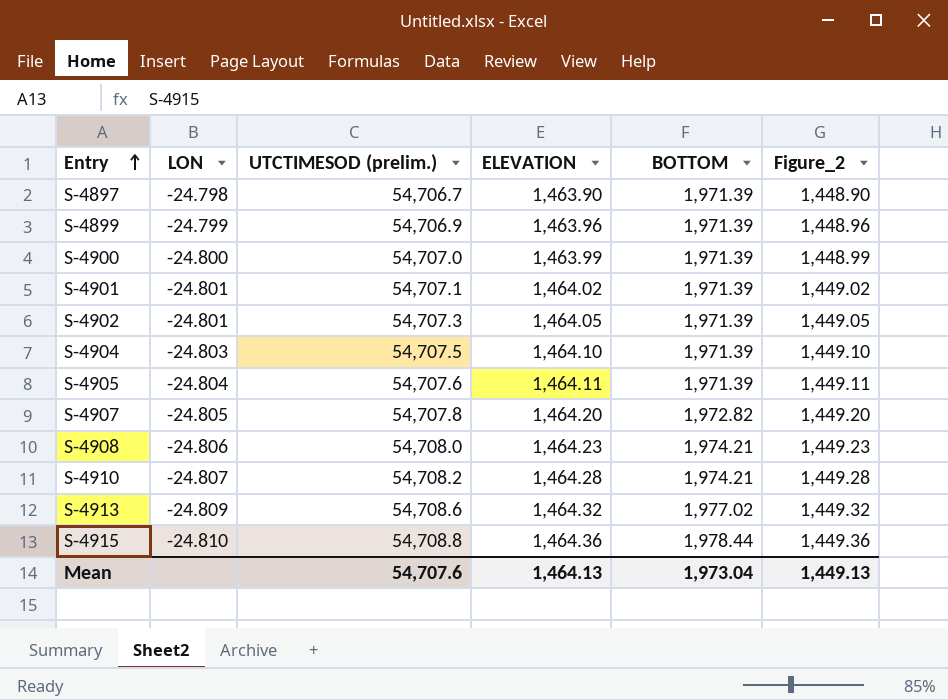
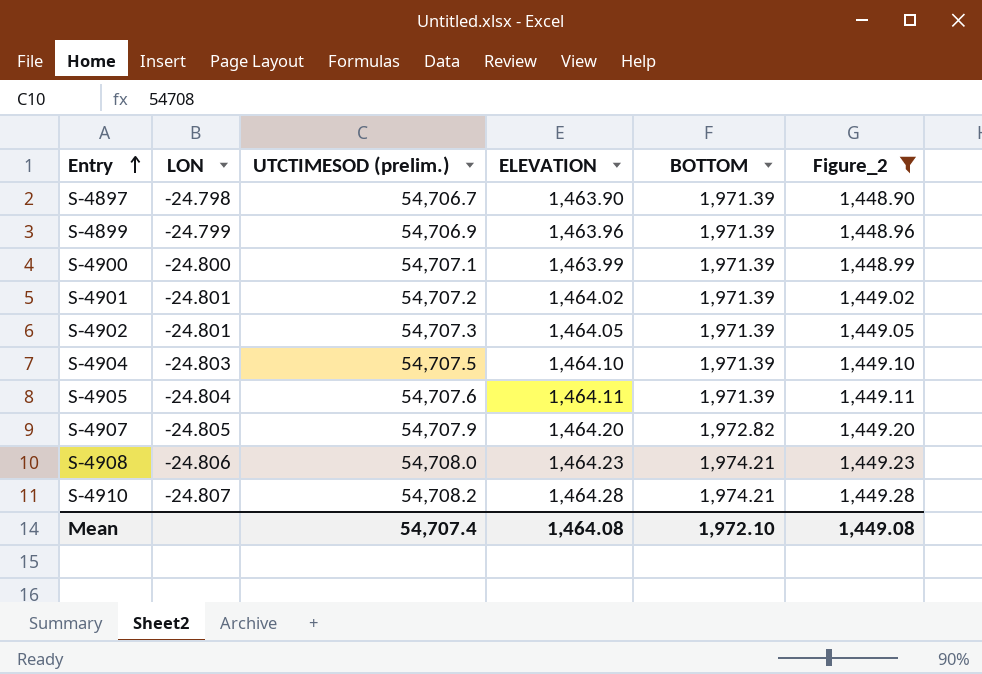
filter: none -> Figure_2 <= 1,449.28
S-4900 | UTCTIMESOD (prelim.): 54,707.0 -> 54,707.1
S-4901 | UTCTIMESOD (prelim.): 54,707.1 -> 54,707.2
S-4907 | UTCTIMESOD (prelim.): 54,707.8 -> 54,707.9
Mean | UTCTIMESOD (prelim.): 54,707.6 -> 54,707.4
Mean | ELEVATION: 1,464.13 -> 1,464.08
Mean | BOTTOM: 1,973.04 -> 1,972.10
Mean | Figure_2: 1,449.13 -> 1,449.08

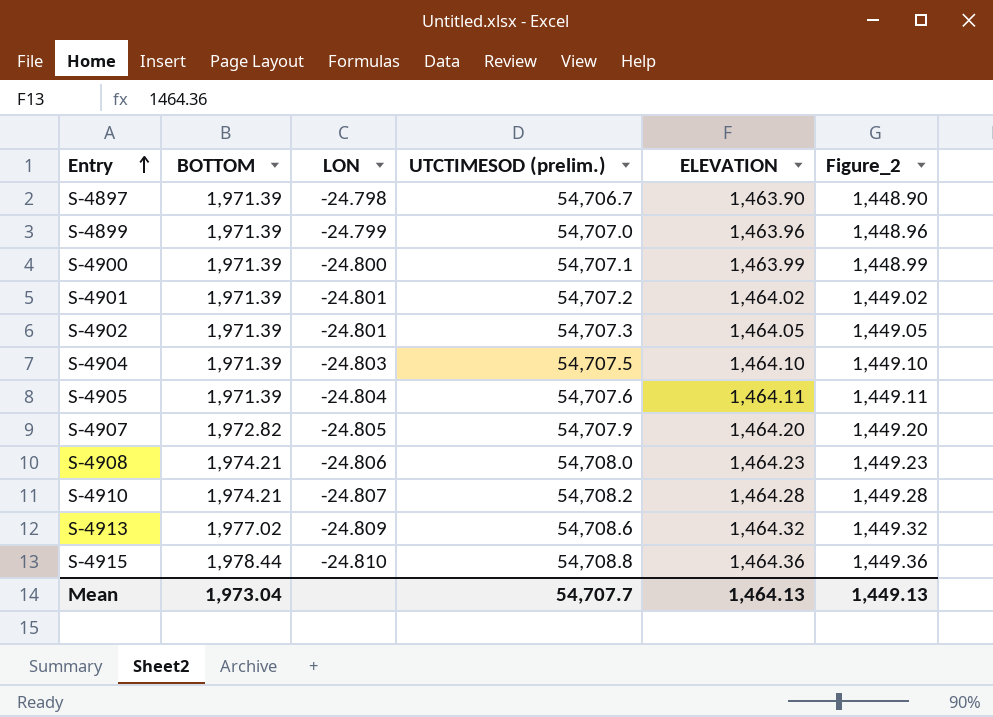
filter: Figure_2 <= 1,449.28 -> none
column BOTTOM | position: 5 -> 2
S-4899 | UTCTIMESOD (prelim.): 54,706.9 -> 54,707.0
Mean | BOTTOM: 1,972.10 -> 1,973.04
Mean | UTCTIMESOD (prelim.): 54,707.4 -> 54,707.7
Mean | ELEVATION: 1,464.08 -> 1,464.13
Mean | Figure_2: 1,449.08 -> 1,449.13

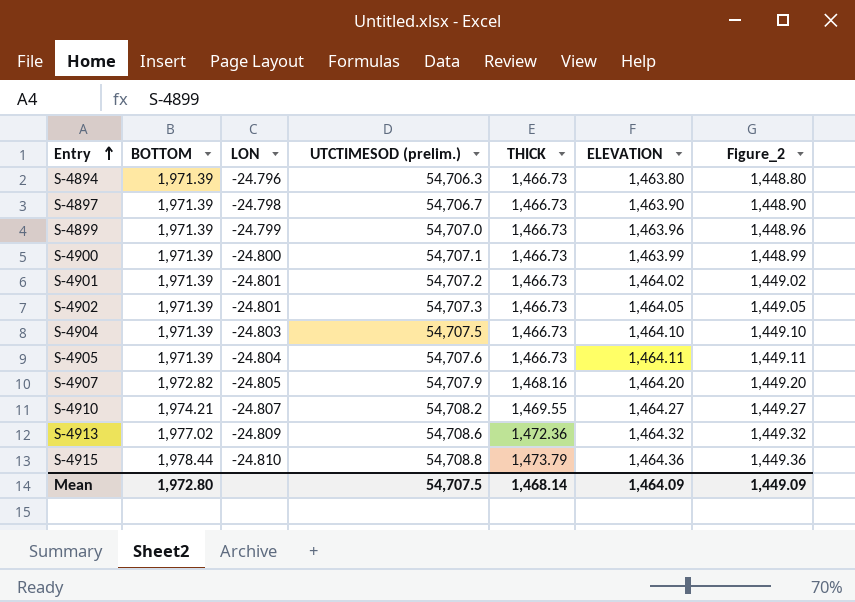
column THICK | position: none -> 5
row S-4908: 1,974.21 | -24.806 | 54,708.0 | 1,464.23 | 1,449.23 -> none
row S-4894: none -> 1,971.39 | -24.796 | 54,706.3 | 1,466.73 | 1,463.80 | 1,448.80
S-4910 | ELEVATION: 1,464.28 -> 1,464.27
S-4910 | Figure_2: 1,449.28 -> 1,449.27
Mean | BOTTOM: 1,973.04 -> 1,972.80
Mean | UTCTIMESOD (prelim.): 54,707.7 -> 54,707.5
Mean | ELEVATION: 1,464.13 -> 1,464.09
Mean | Figure_2: 1,449.13 -> 1,449.09

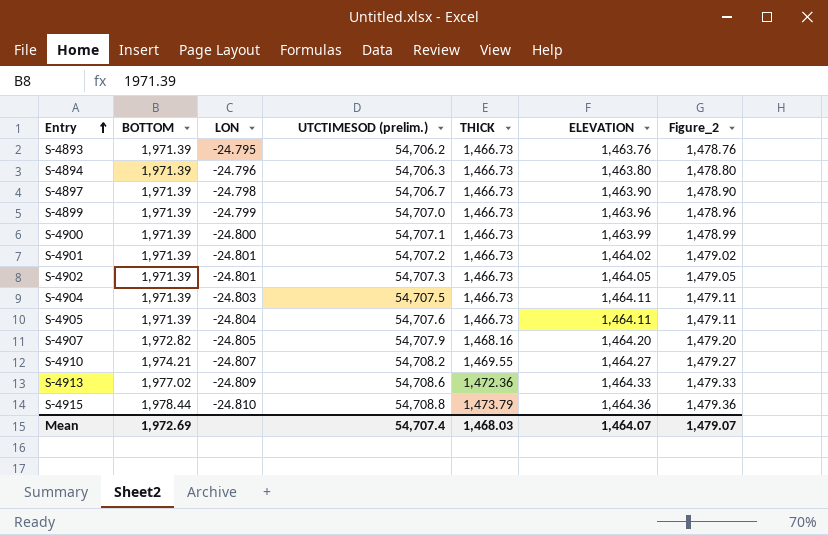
column Figure_2 | formula: [ELEVATION] - 15 -> [ELEVATION] + 15
row S-4893: none -> 1,971.39 | -24.795 | 54,706.2 | 1,466.73 | 1,463.76 | 1,478.76
S-4904 | ELEVATION: 1,464.10 -> 1,464.11
S-4913 | ELEVATION: 1,464.32 -> 1,464.33
Mean | BOTTOM: 1,972.80 -> 1,972.69
Mean | UTCTIMESOD (prelim.): 54,707.5 -> 54,707.4
Mean | THICK: 1,468.14 -> 1,468.03
Mean | ELEVATION: 1,464.09 -> 1,464.07
Mean | Figure_2: 1,449.09 -> 1,479.07

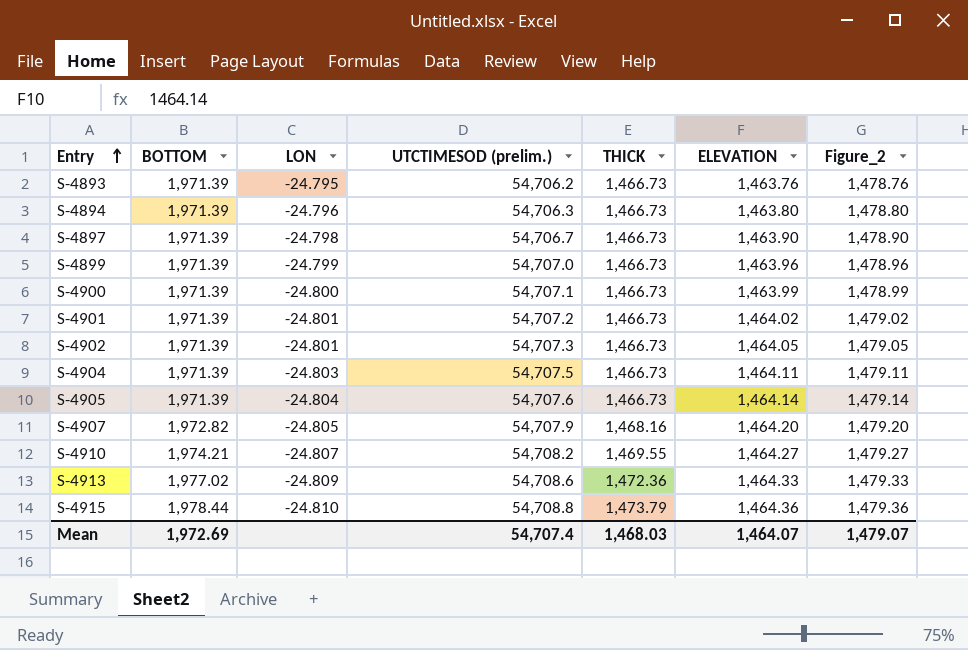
S-4905 | ELEVATION: 1,464.11 -> 1,464.14
S-4905 | Figure_2: 1,479.11 -> 1,479.14

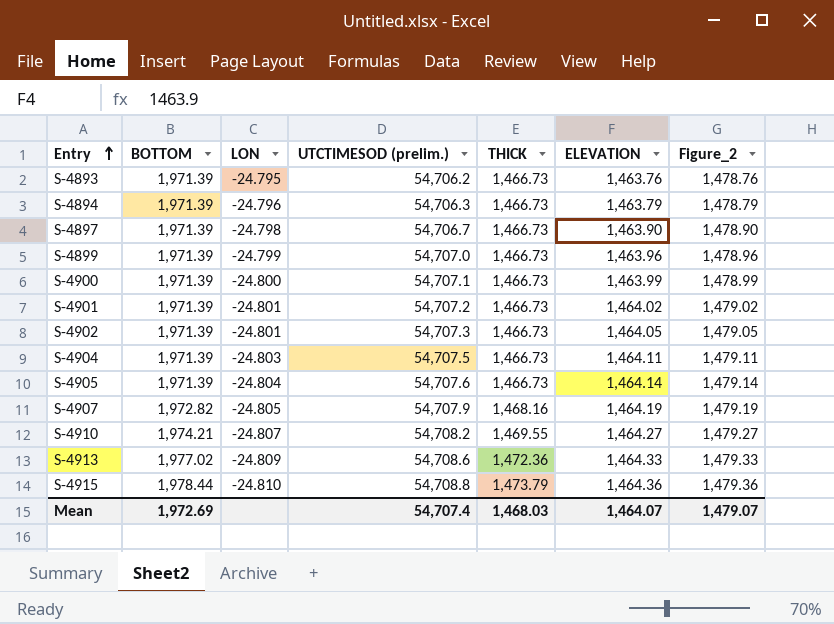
S-4894 | ELEVATION: 1,463.80 -> 1,463.79
S-4894 | Figure_2: 1,478.80 -> 1,478.79
S-4907 | ELEVATION: 1,464.20 -> 1,464.19
S-4907 | Figure_2: 1,479.20 -> 1,479.19

